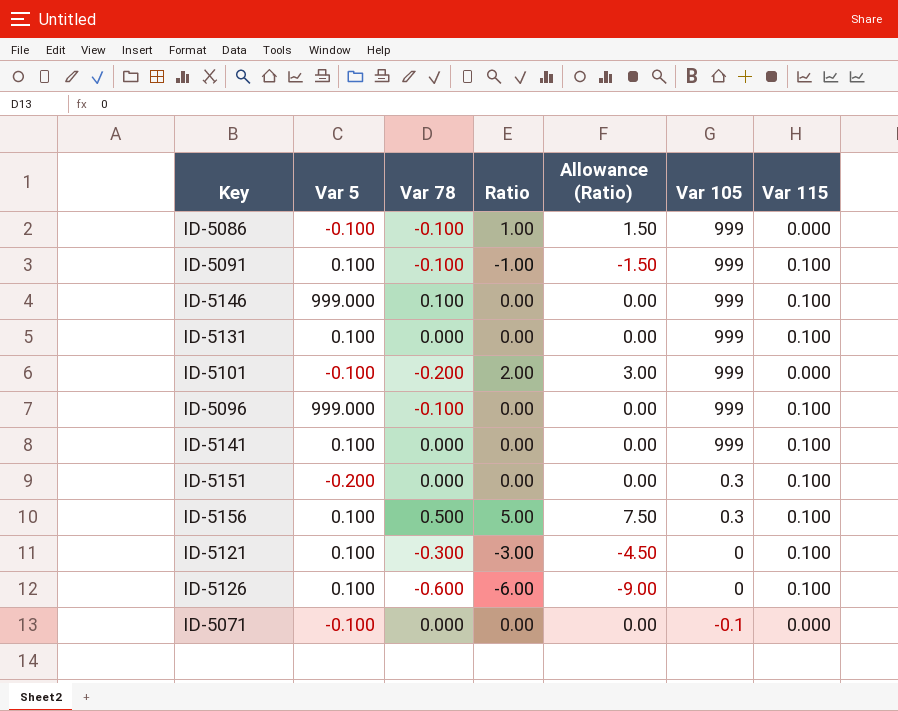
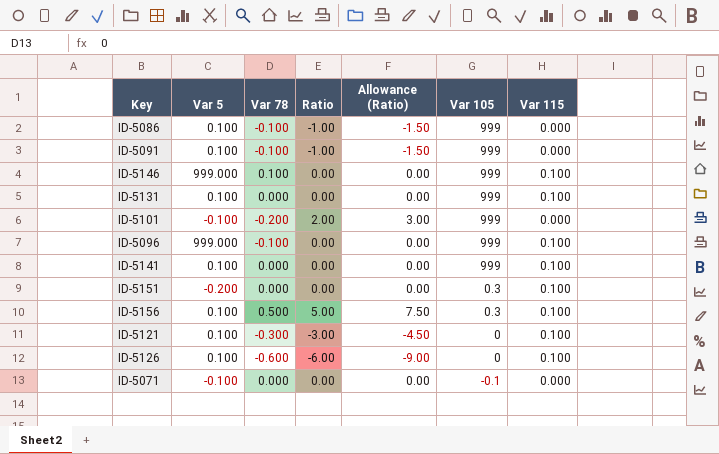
ID-5086 | Var 5: -0.100 -> 0.100
ID-5086 | Ratio: 1.00 -> -1.00
ID-5086 | Allowance (Ratio): 1.50 -> -1.50
ID-5091 | Var 115: 0.100 -> 0.000

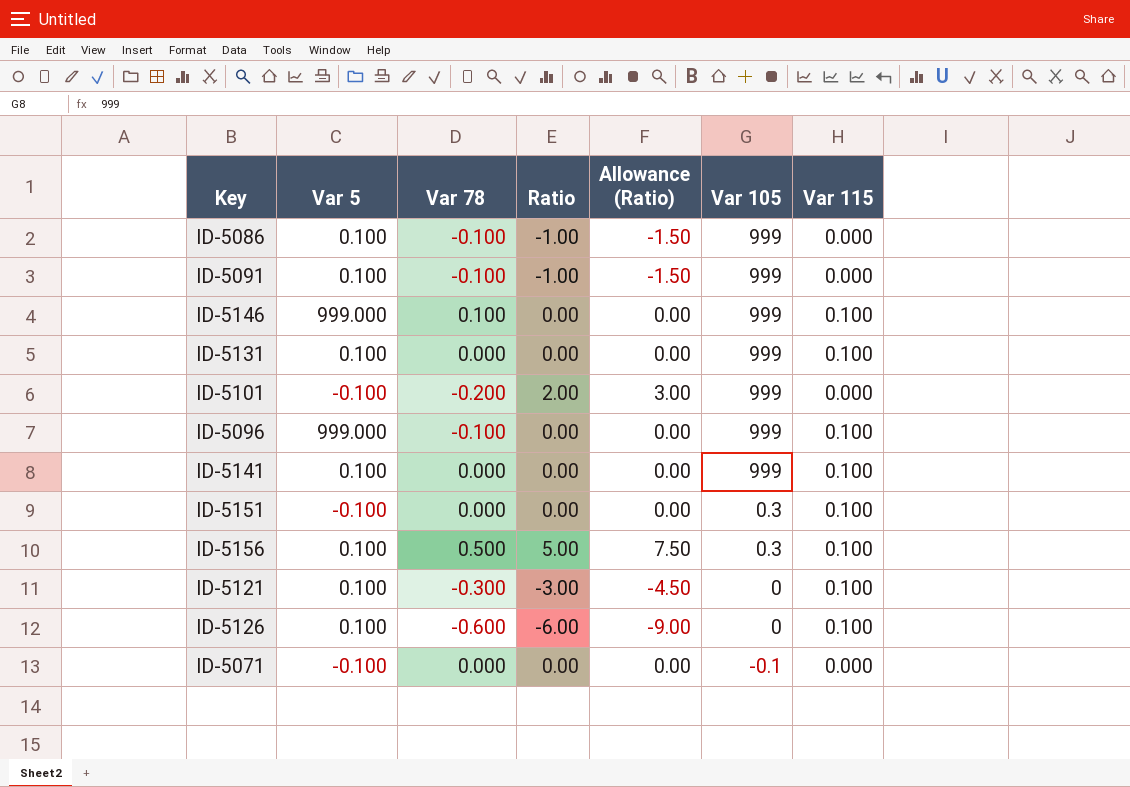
ID-5151 | Var 5: -0.200 -> -0.100

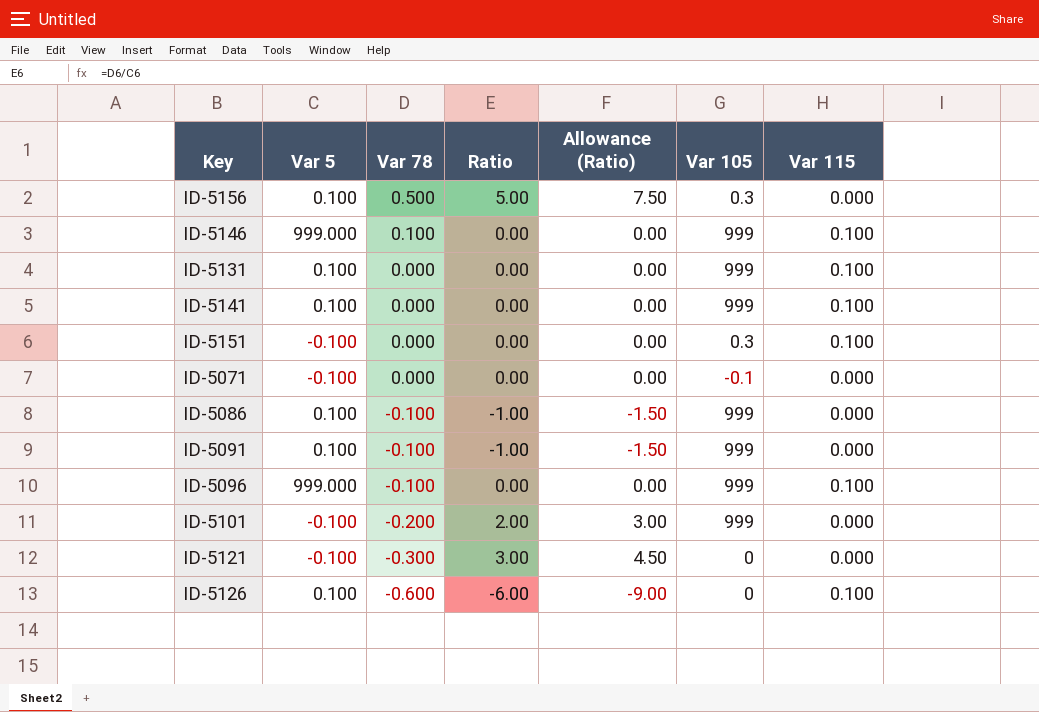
row order: Var 105 descending -> Var 78 descending
ID-5156 | Var 115: 0.100 -> 0.000
ID-5121 | Var 5: 0.100 -> -0.100
ID-5121 | Ratio: -3.00 -> 3.00
ID-5121 | Allowance (Ratio): -4.50 -> 4.50
ID-5121 | Var 115: 0.100 -> 0.000

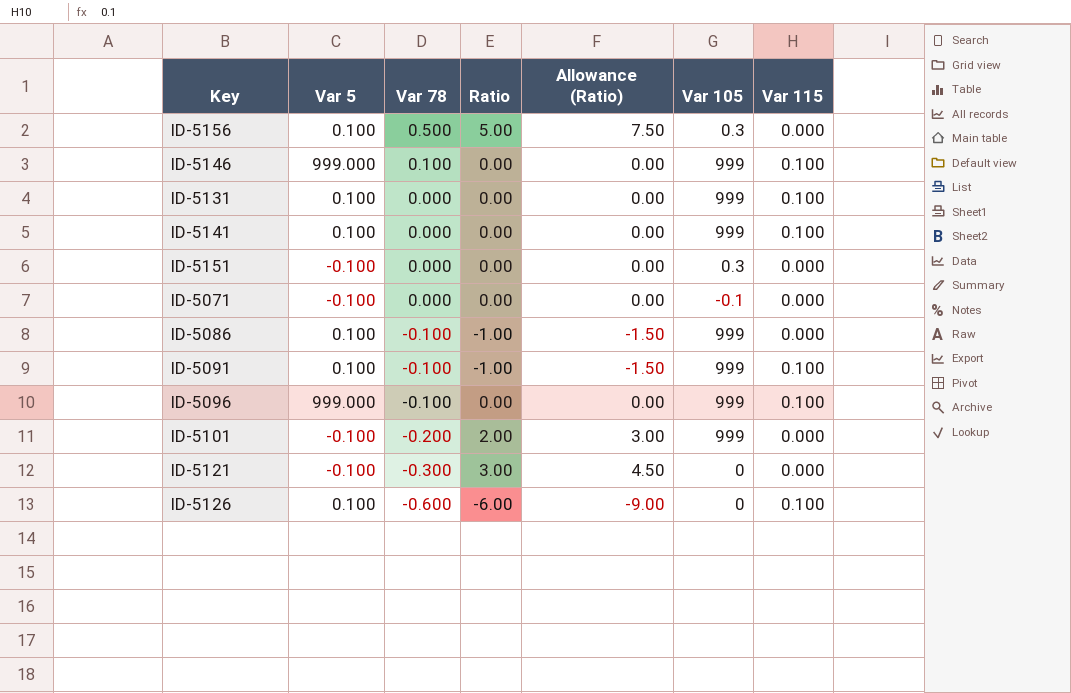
ID-5151 | Var 115: 0.100 -> 0.000
ID-5091 | Var 115: 0.000 -> 0.100

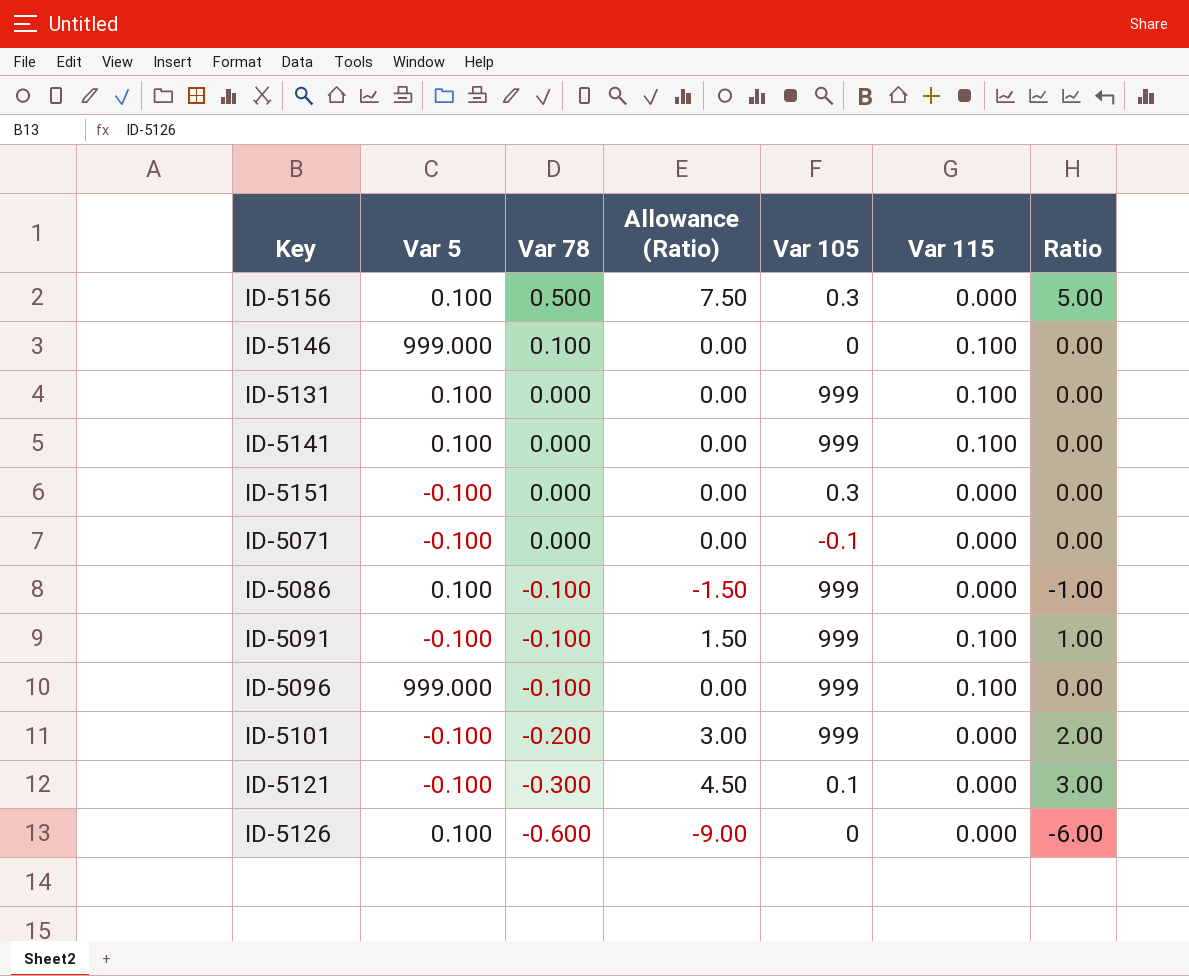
column Ratio | position: 4 -> 7
ID-5146 | Var 105: 999 -> 0
ID-5091 | Var 5: 0.100 -> -0.100
ID-5091 | Allowance (Ratio): -1.50 -> 1.50
ID-5091 | Ratio: -1.00 -> 1.00
ID-5121 | Var 105: 0 -> 0.1
ID-5126 | Var 115: 0.100 -> 0.000

